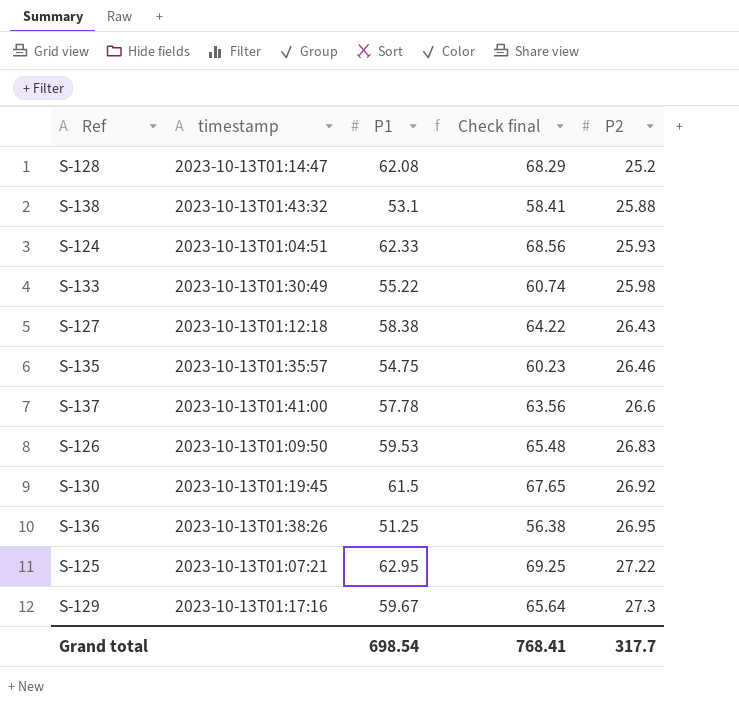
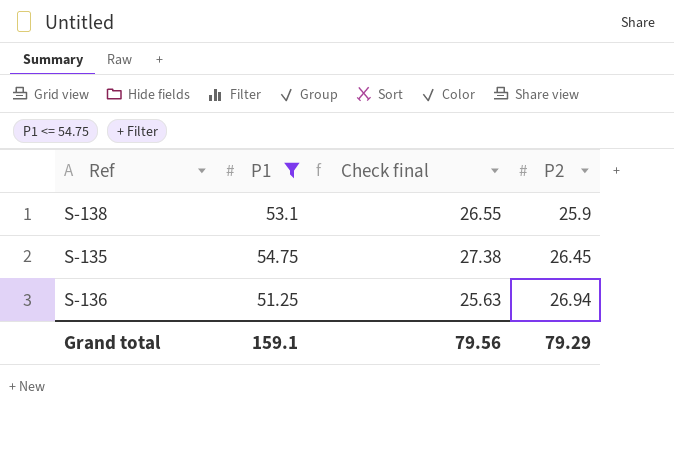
filter: none -> P1 <= 54.75
column timestamp | position: 2 -> none
column Check final | formula: [P1] * 1.1 -> [P1] * 0.5
S-138 | P2: 25.88 -> 25.9
S-135 | P2: 26.46 -> 26.45
S-136 | P2: 26.95 -> 26.94
Grand total | P1: 698.54 -> 159.1
Grand total | Check final: 768.41 -> 79.56
Grand total | P2: 317.7 -> 79.29

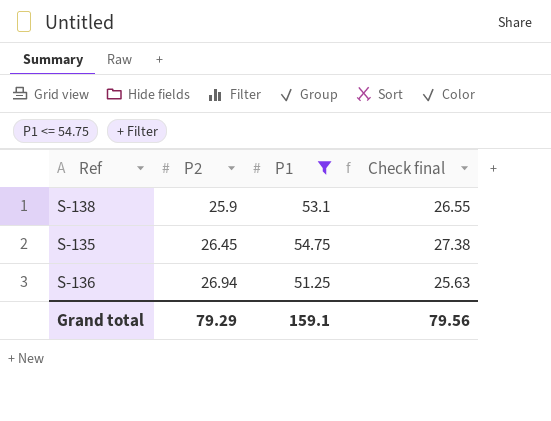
column P2 | position: 4 -> 2

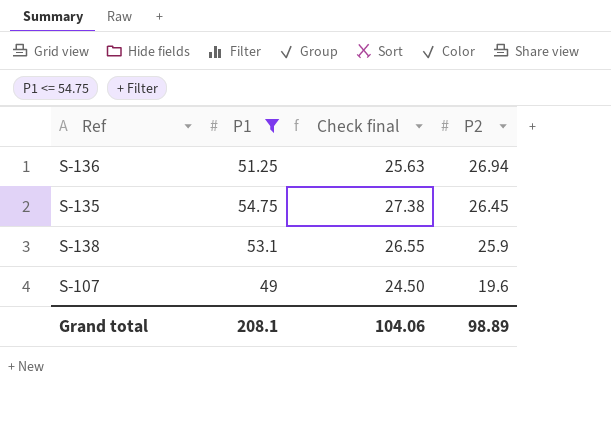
row order: P2 ascending -> P2 descending
column P2 | position: 2 -> 4
row S-107: none -> 49 | 24.50 | 19.6
Grand total | P1: 159.1 -> 208.1
Grand total | Check final: 79.56 -> 104.06
Grand total | P2: 79.29 -> 98.89

